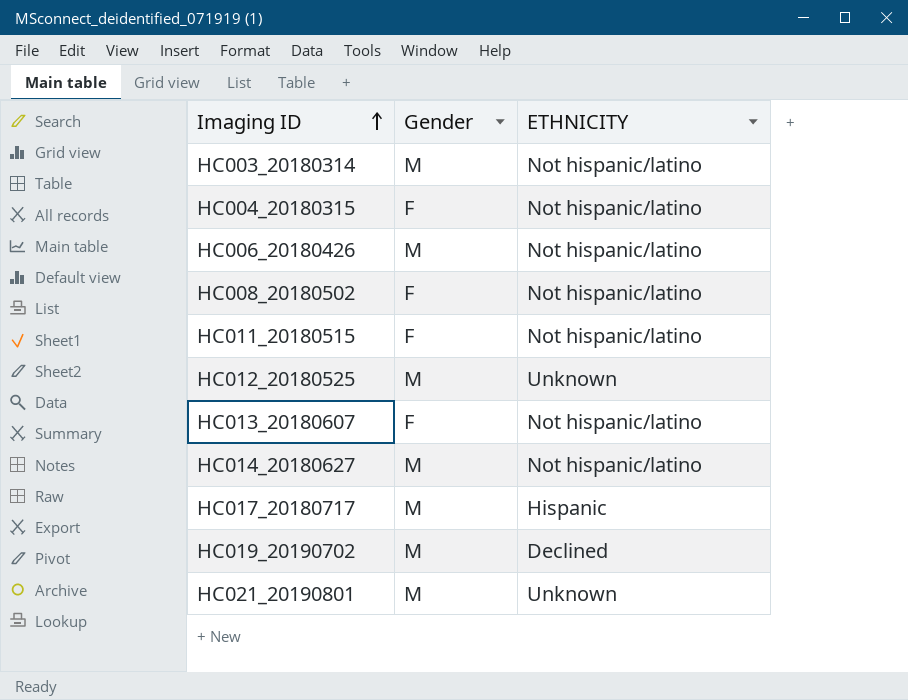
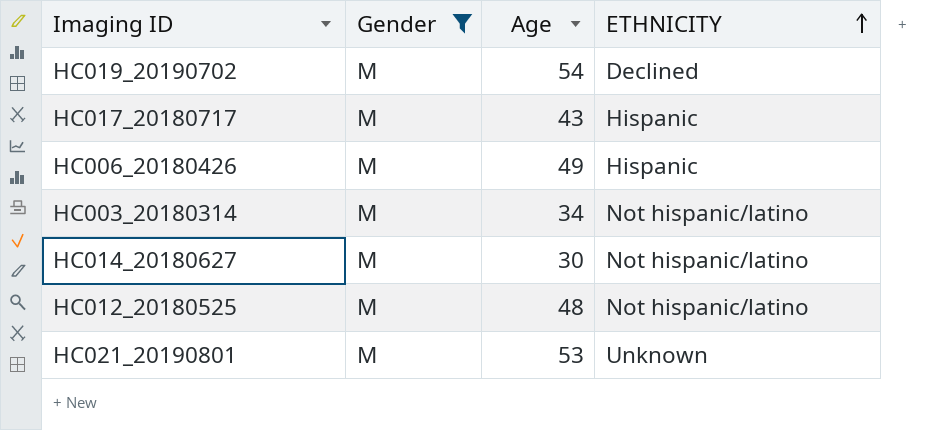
filter: none -> Gender = M
row order: Imaging ID ascending -> ETHNICITY ascending
column Age | position: none -> 3
HC006_20180426 | ETHNICITY: Not hispanic/latino -> Hispanic
HC012_20180525 | ETHNICITY: Unknown -> Not hispanic/latino

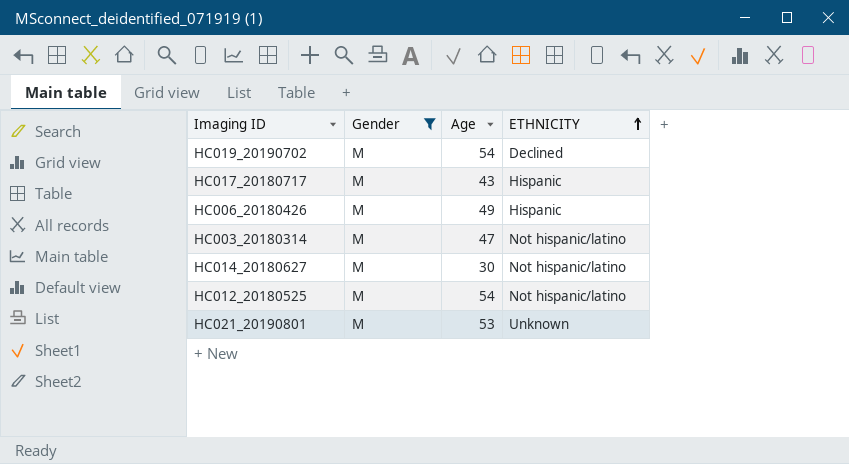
HC003_20180314 | Age: 34 -> 47
HC012_20180525 | Age: 48 -> 54

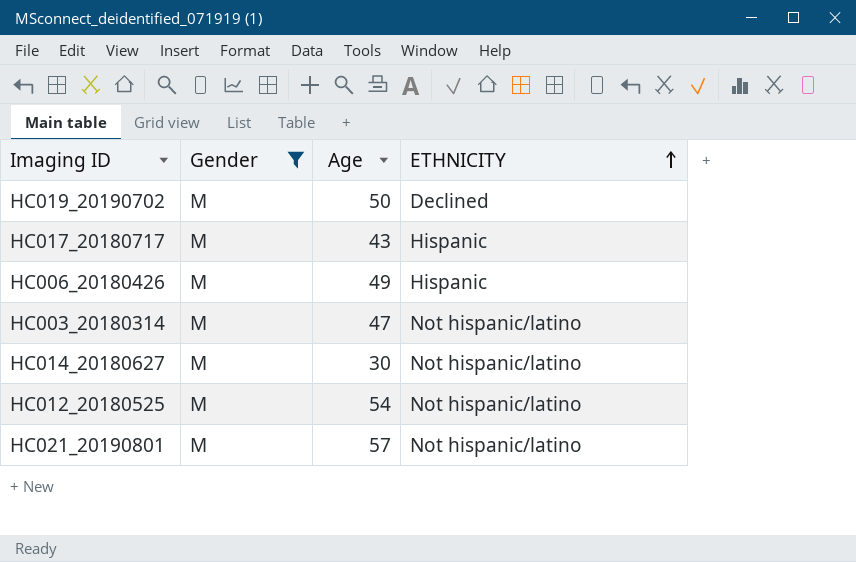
HC019_20190702 | Age: 54 -> 50
HC021_20190801 | Age: 53 -> 57
HC021_20190801 | ETHNICITY: Unknown -> Not hispanic/latino

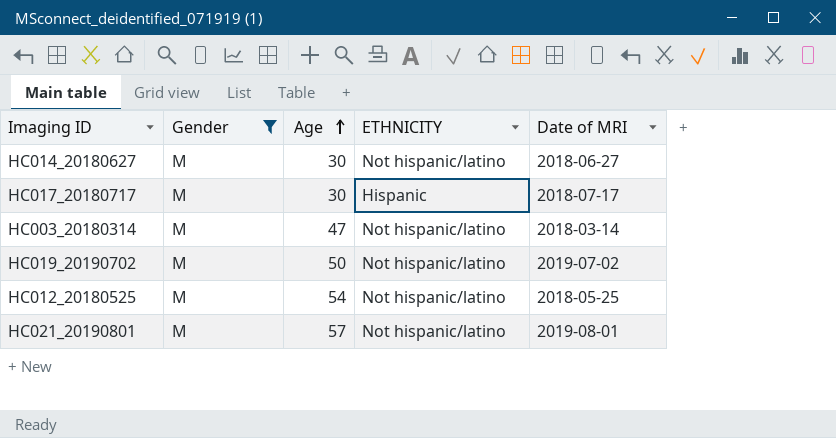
row order: ETHNICITY ascending -> Age ascending
column Date of MRI | position: none -> 5
row HC006_20180426: M | 49 | Hispanic -> none
HC017_20180717 | Age: 43 -> 30
HC019_20190702 | ETHNICITY: Declined -> Not hispanic/latino

